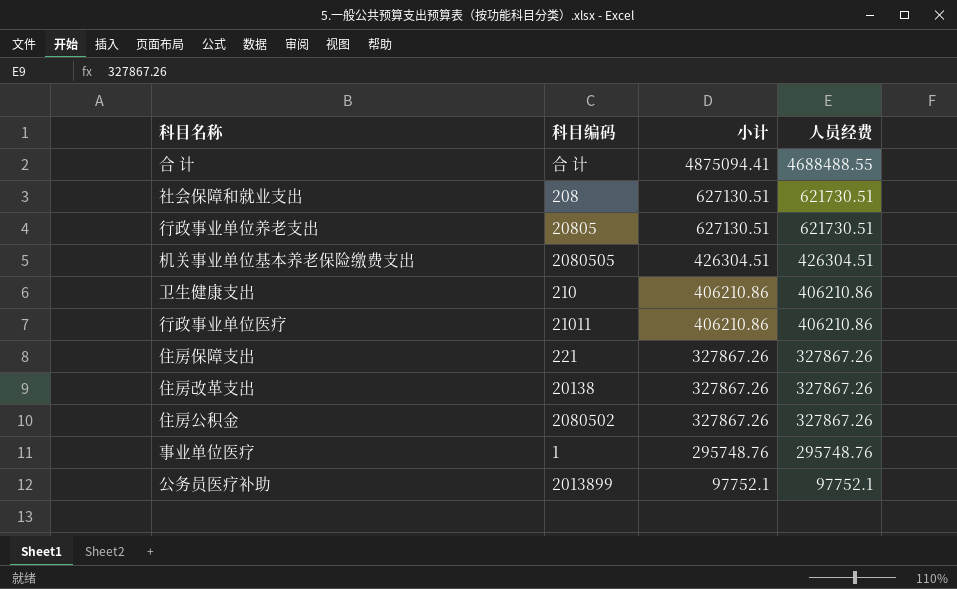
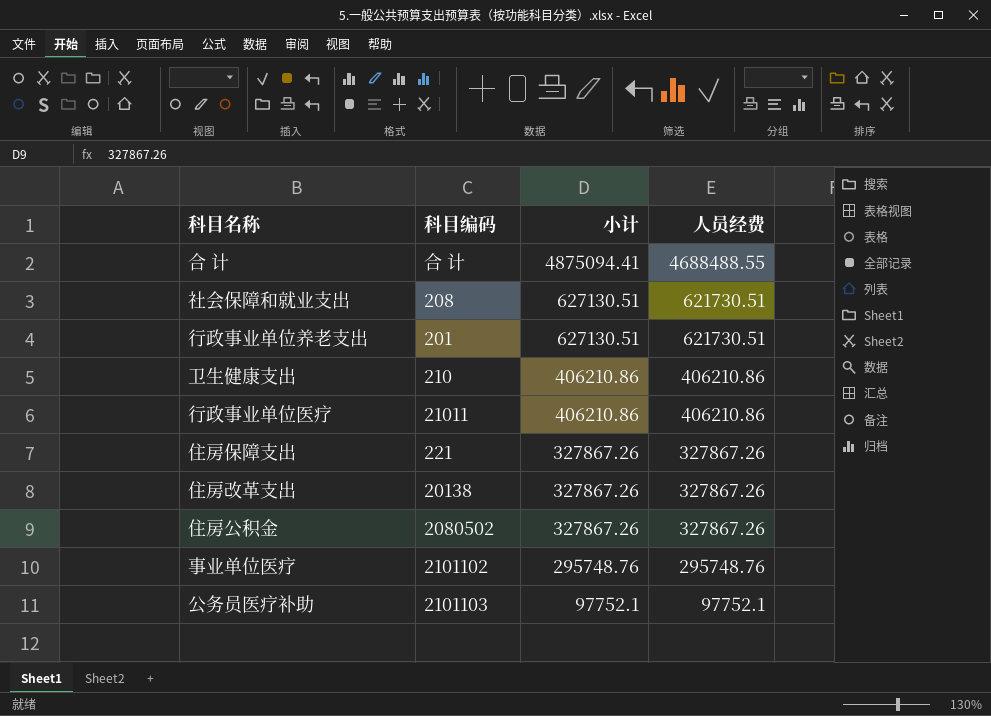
row 机关事业单位基本养老保险缴费支出: 2080505 | 426304.51 | 426304.51 -> none
行政事业单位养老支出 | 科目编码: 20805 -> 201
事业单位医疗 | 科目编码: 1 -> 2101102
公务员医疗补助 | 科目编码: 2013899 -> 2101103

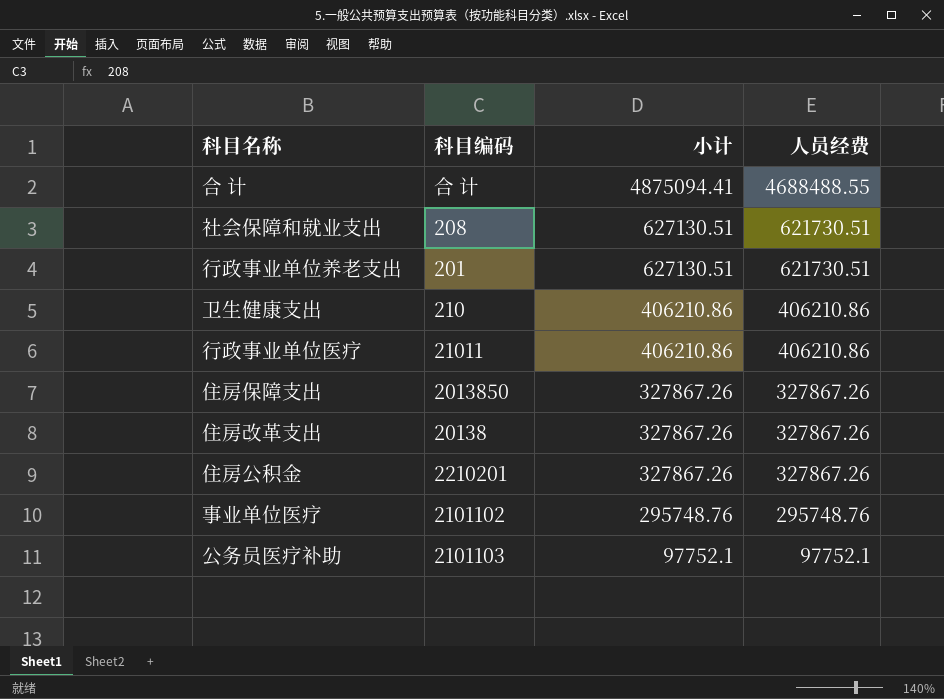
住房保障支出 | 科目编码: 221 -> 2013850
住房公积金 | 科目编码: 2080502 -> 2210201

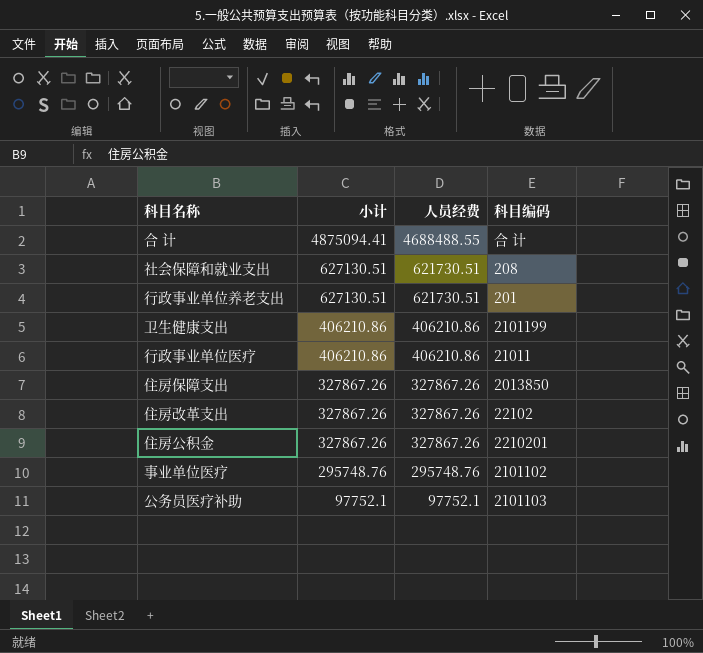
column 科目编码 | position: 2 -> 4
卫生健康支出 | 科目编码: 210 -> 2101199
住房改革支出 | 科目编码: 20138 -> 22102

